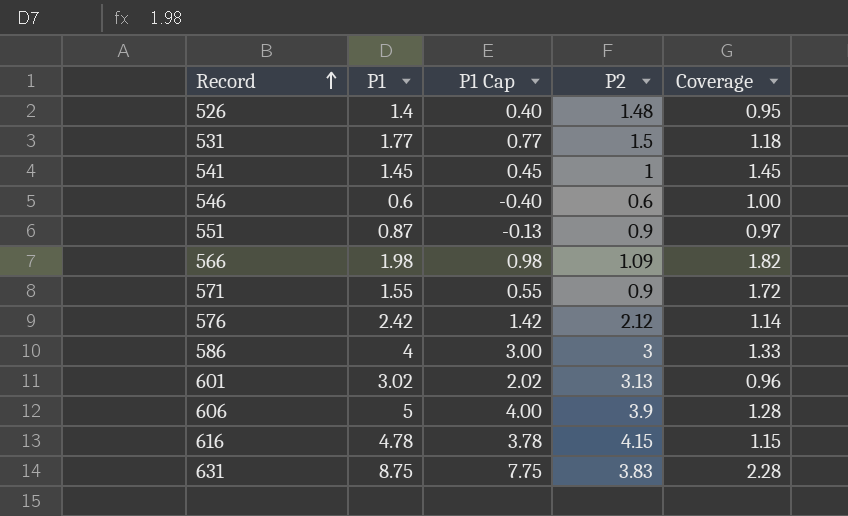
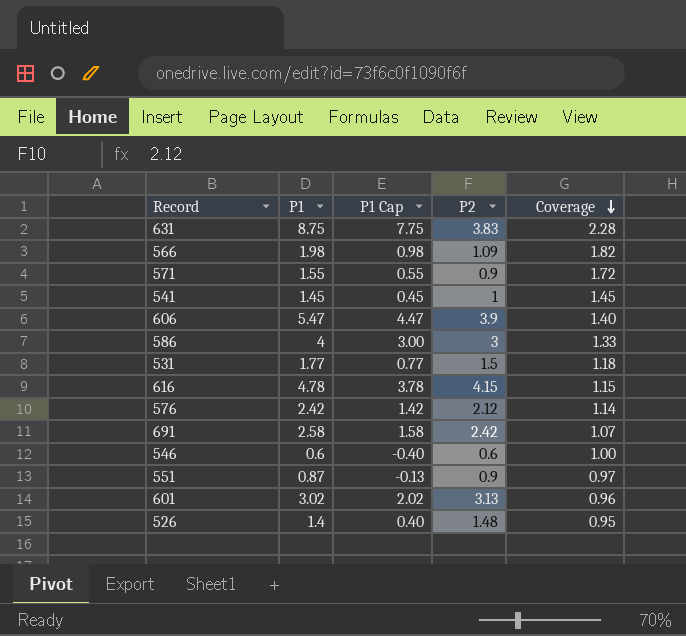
row order: Record ascending -> Coverage descending
606 | P1: 5 -> 5.47
606 | P1 Cap: 4.00 -> 4.47
606 | Coverage: 1.28 -> 1.40
row 691: none -> 2.58 | 1.58 | 2.42 | 1.07

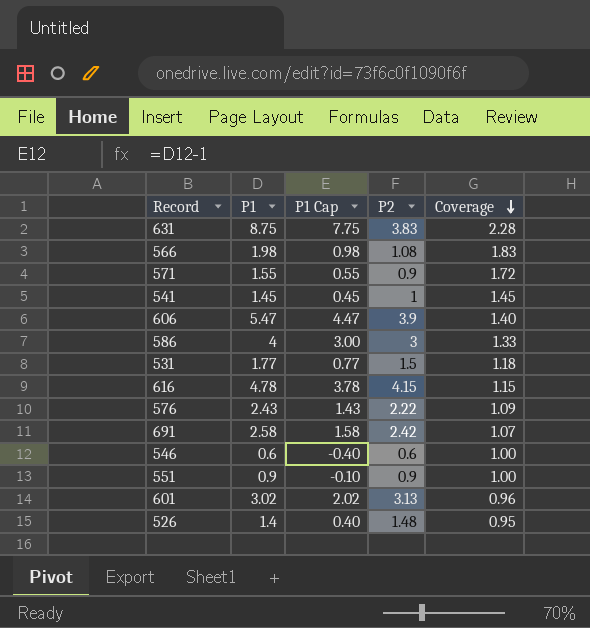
566 | P2: 1.09 -> 1.08
566 | Coverage: 1.82 -> 1.83
576 | P1: 2.42 -> 2.43
576 | P1 Cap: 1.42 -> 1.43
576 | P2: 2.12 -> 2.22
576 | Coverage: 1.14 -> 1.09
551 | P1: 0.87 -> 0.9
551 | P1 Cap: -0.13 -> -0.10
551 | Coverage: 0.97 -> 1.00

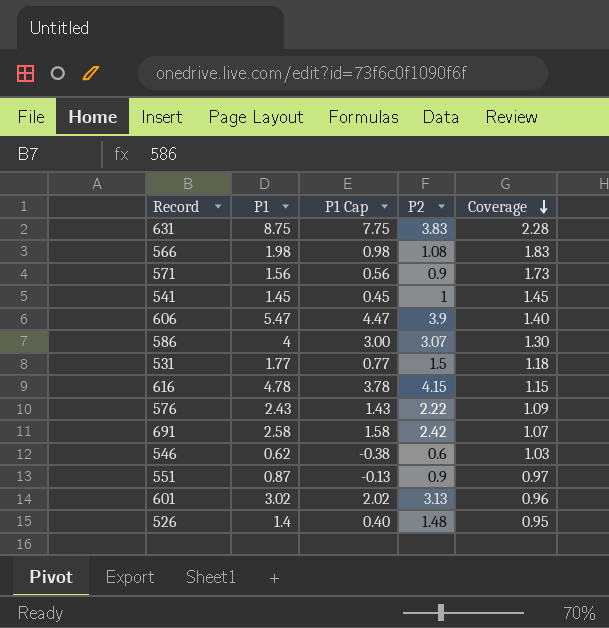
571 | P1: 1.55 -> 1.56
571 | P1 Cap: 0.55 -> 0.56
571 | Coverage: 1.72 -> 1.73
586 | P2: 3 -> 3.07
586 | Coverage: 1.33 -> 1.30
546 | P1: 0.6 -> 0.62
546 | P1 Cap: -0.40 -> -0.38
546 | Coverage: 1.00 -> 1.03
551 | P1: 0.9 -> 0.87
551 | P1 Cap: -0.10 -> -0.13
551 | Coverage: 1.00 -> 0.97

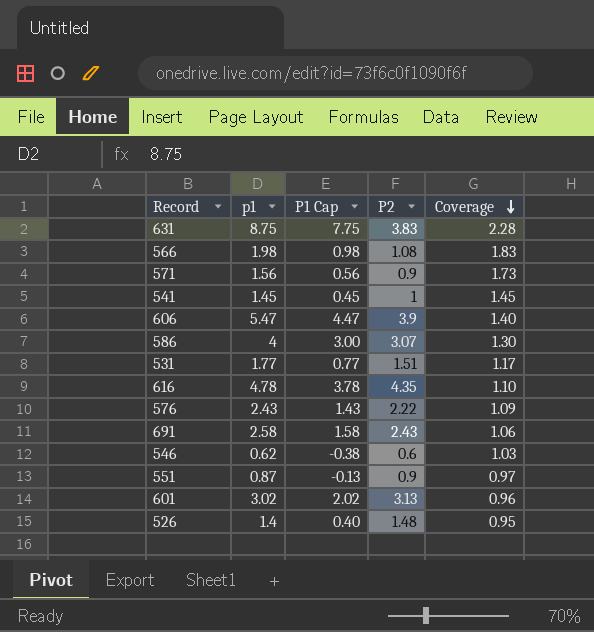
column name: P1 -> p1
531 | P2: 1.5 -> 1.51
531 | Coverage: 1.18 -> 1.17
616 | P2: 4.15 -> 4.35
616 | Coverage: 1.15 -> 1.10
691 | P2: 2.42 -> 2.43
691 | Coverage: 1.07 -> 1.06

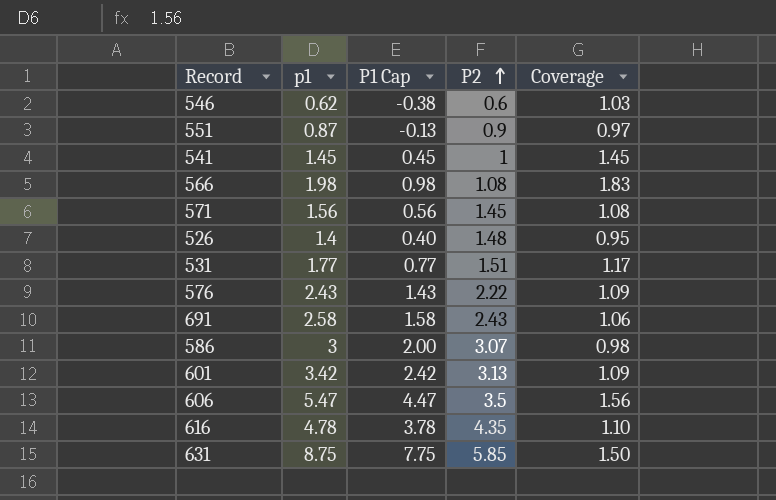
row order: Coverage descending -> P2 ascending
571 | P2: 0.9 -> 1.45
571 | Coverage: 1.73 -> 1.08
586 | p1: 4 -> 3
586 | P1 Cap: 3.00 -> 2.00
586 | Coverage: 1.30 -> 0.98
601 | p1: 3.02 -> 3.42
601 | P1 Cap: 2.02 -> 2.42
601 | Coverage: 0.96 -> 1.09
606 | P2: 3.9 -> 3.5
606 | Coverage: 1.40 -> 1.56
631 | P2: 3.83 -> 5.85
631 | Coverage: 2.28 -> 1.50

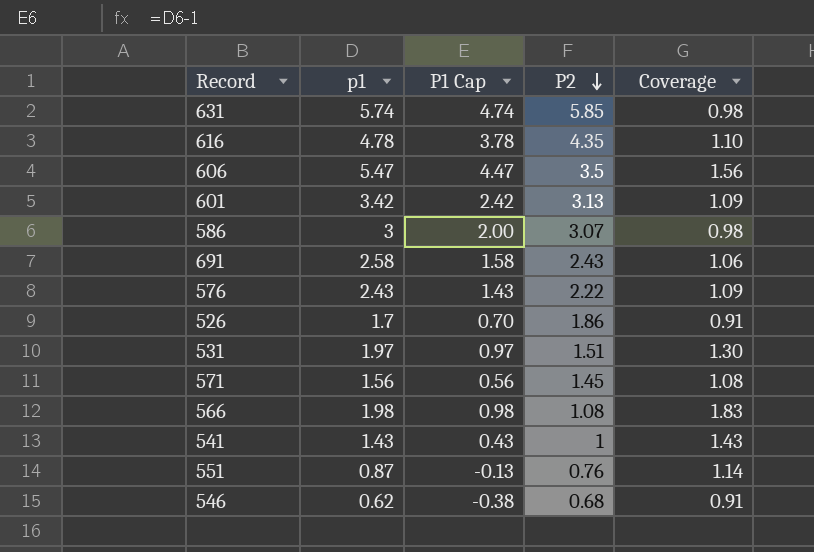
row order: P2 ascending -> P2 descending
631 | p1: 8.75 -> 5.74
631 | P1 Cap: 7.75 -> 4.74
631 | Coverage: 1.50 -> 0.98
526 | p1: 1.4 -> 1.7
526 | P1 Cap: 0.40 -> 0.70
526 | P2: 1.48 -> 1.86
526 | Coverage: 0.95 -> 0.91
531 | p1: 1.77 -> 1.97
531 | P1 Cap: 0.77 -> 0.97
531 | Coverage: 1.17 -> 1.30
541 | p1: 1.45 -> 1.43
541 | P1 Cap: 0.45 -> 0.43
541 | Coverage: 1.45 -> 1.43
551 | P2: 0.9 -> 0.76
551 | Coverage: 0.97 -> 1.14
546 | P2: 0.6 -> 0.68
546 | Coverage: 1.03 -> 0.91

